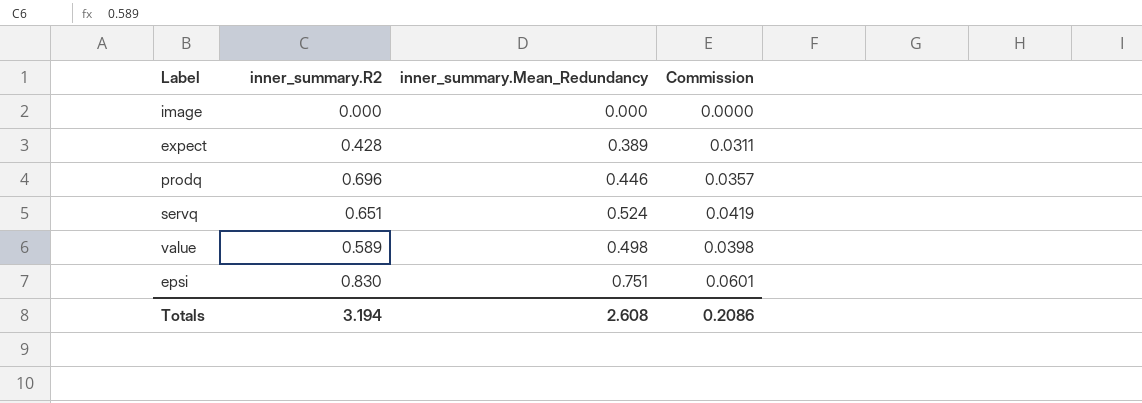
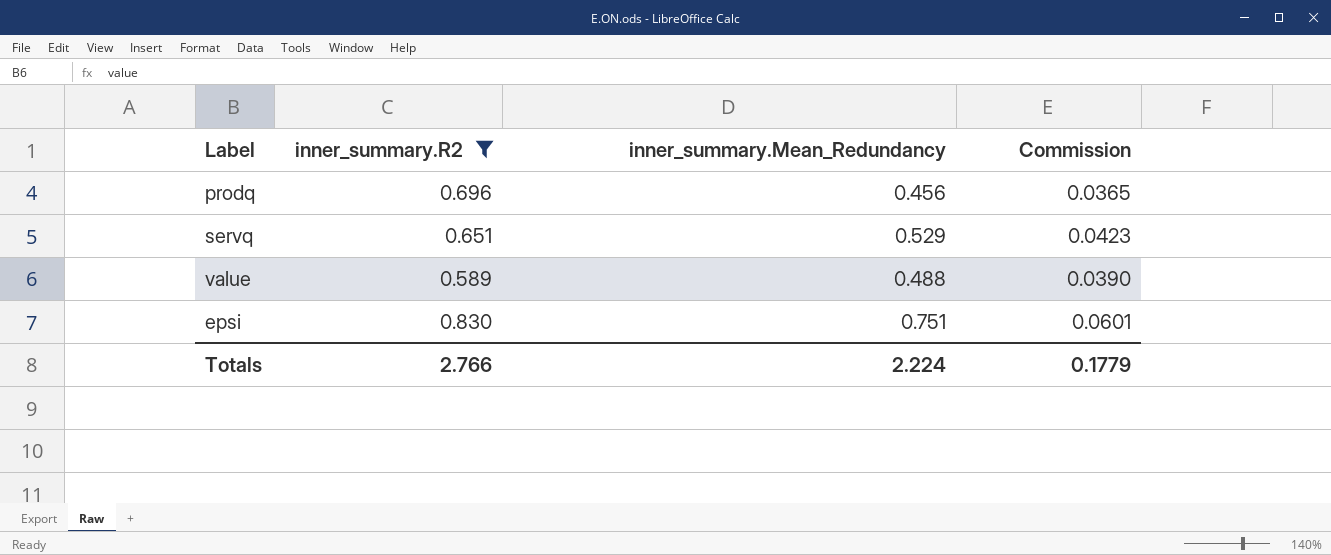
filter: none -> inner_summary.R2 >= 0.589
prodq | inner_summary.Mean_Redundancy: 0.446 -> 0.456
prodq | Commission: 0.0357 -> 0.0365
servq | inner_summary.Mean_Redundancy: 0.524 -> 0.529
servq | Commission: 0.0419 -> 0.0423
value | inner_summary.Mean_Redundancy: 0.498 -> 0.488
value | Commission: 0.0398 -> 0.0390
Totals | inner_summary.R2: 3.194 -> 2.766
Totals | inner_summary.Mean_Redundancy: 2.608 -> 2.224
Totals | Commission: 0.2086 -> 0.1779

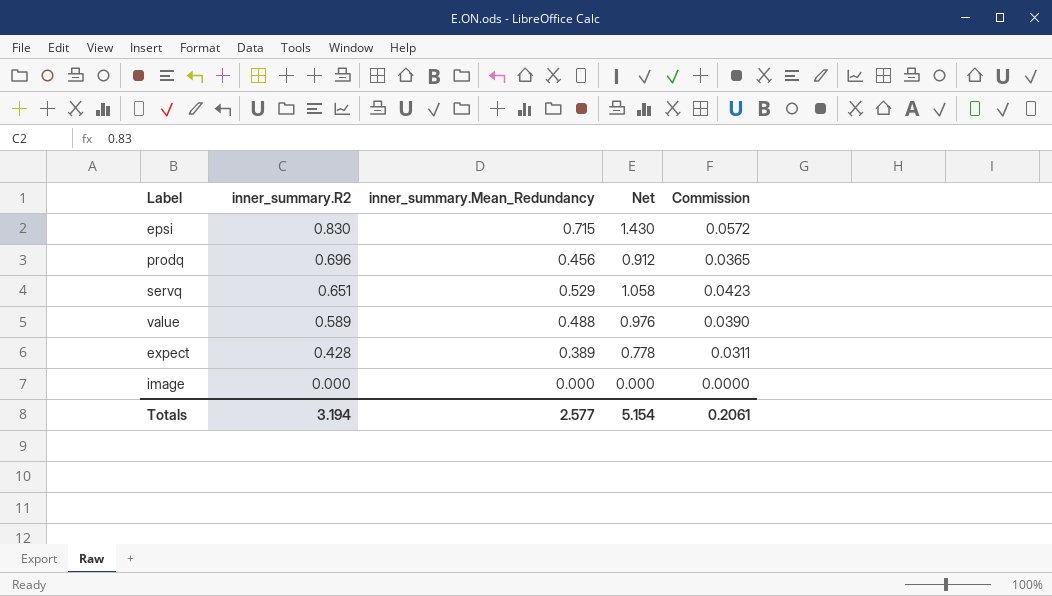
filter: inner_summary.R2 >= 0.589 -> none
row order: none -> inner_summary.R2 descending
column Net | formula: none -> [inner_summary.Mean_Redundancy] * 2
epsi | inner_summary.Mean_Redundancy: 0.751 -> 0.715
epsi | Commission: 0.0601 -> 0.0572
Totals | inner_summary.R2: 2.766 -> 3.194
Totals | inner_summary.Mean_Redundancy: 2.224 -> 2.577
Totals | Commission: 0.1779 -> 0.2061

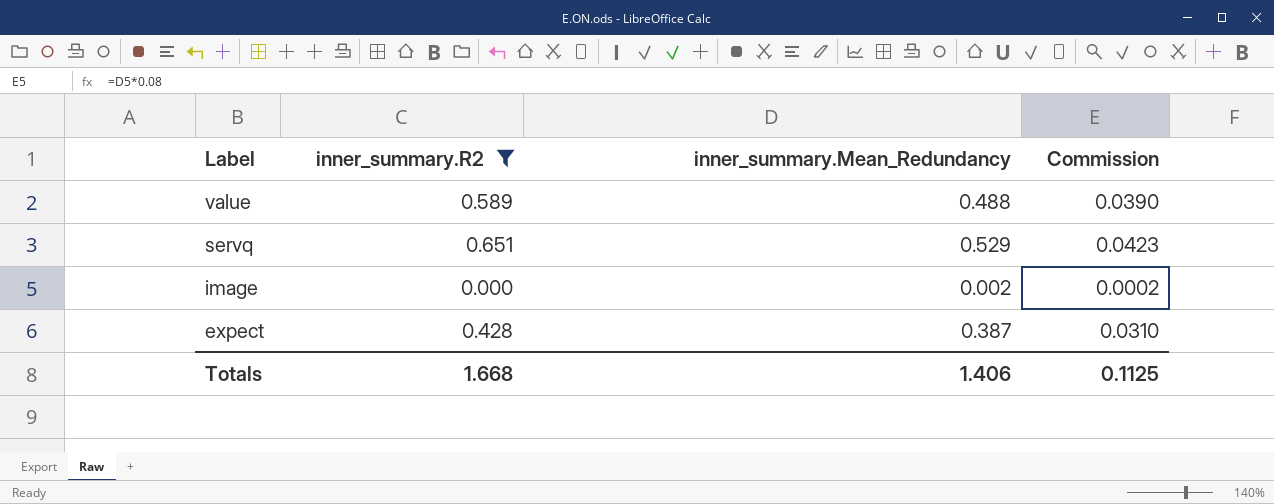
filter: none -> inner_summary.R2 <= 0.651
row order: inner_summary.R2 descending -> Label descending
column Net | formula: [inner_summary.Mean_Redundancy] * 2 -> none
image | inner_summary.Mean_Redundancy: 0.000 -> 0.002
image | Commission: 0.0000 -> 0.0002
expect | inner_summary.Mean_Redundancy: 0.389 -> 0.387
expect | Commission: 0.0311 -> 0.0310
Totals | inner_summary.R2: 3.194 -> 1.668
Totals | inner_summary.Mean_Redundancy: 2.577 -> 1.406
Totals | Commission: 0.2061 -> 0.1125

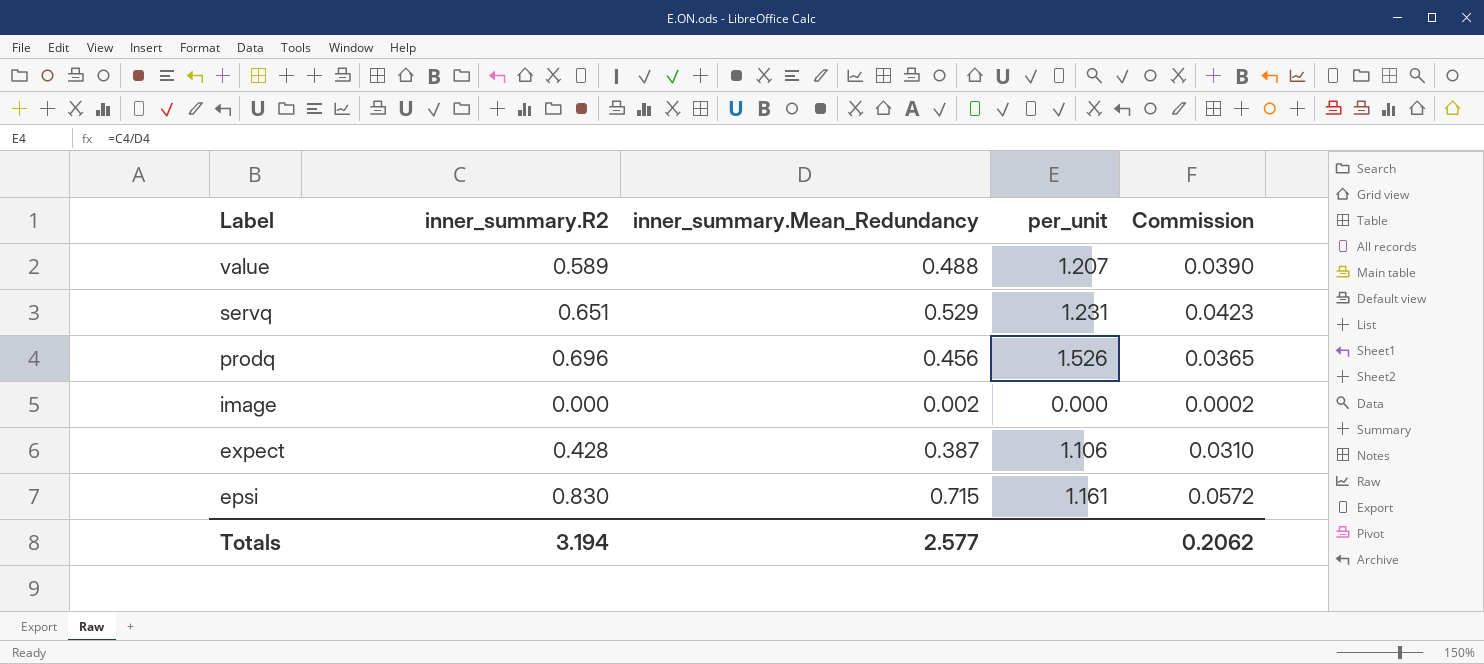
filter: inner_summary.R2 <= 0.651 -> none
column per_unit | formula: none -> [inner_summary.R2] / [inner_summary.Mean_Redundancy]
Totals | inner_summary.R2: 1.668 -> 3.194
Totals | inner_summary.Mean_Redundancy: 1.406 -> 2.577
Totals | Commission: 0.1125 -> 0.2062

